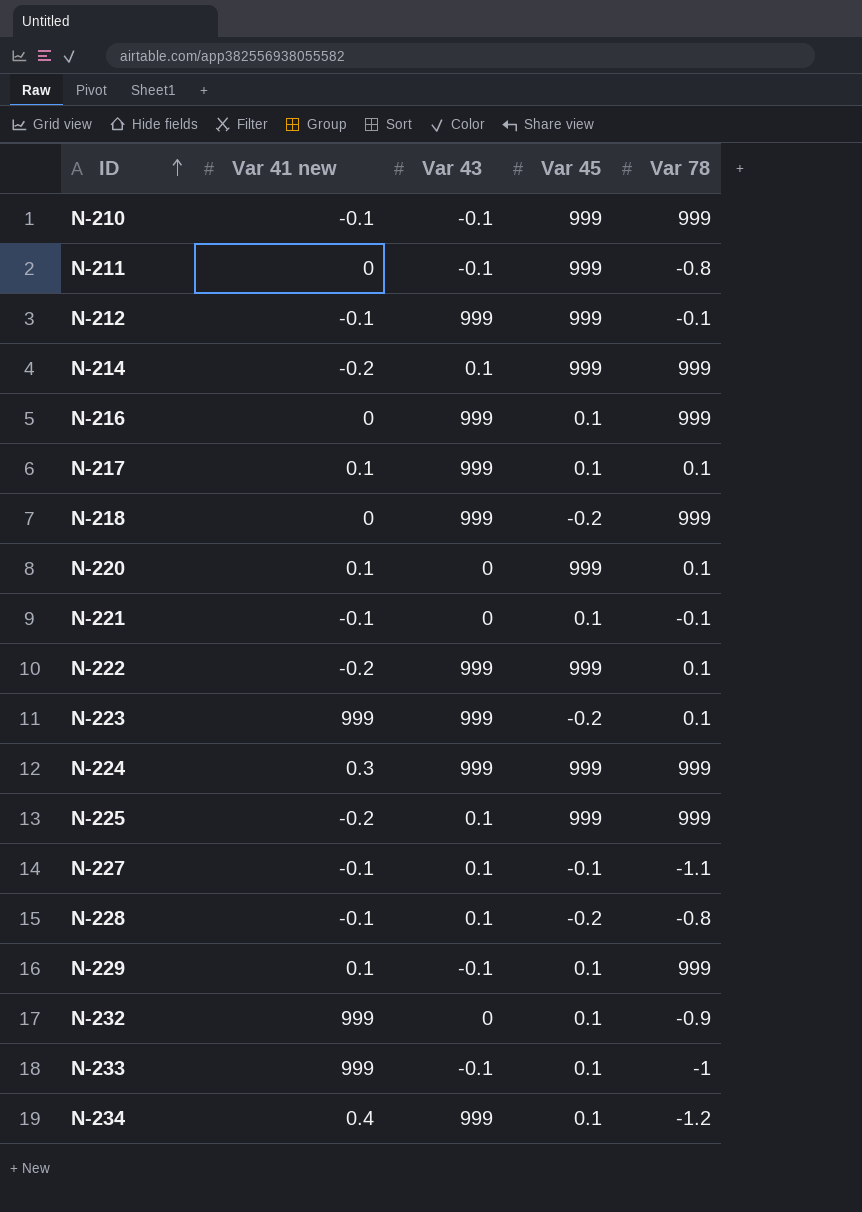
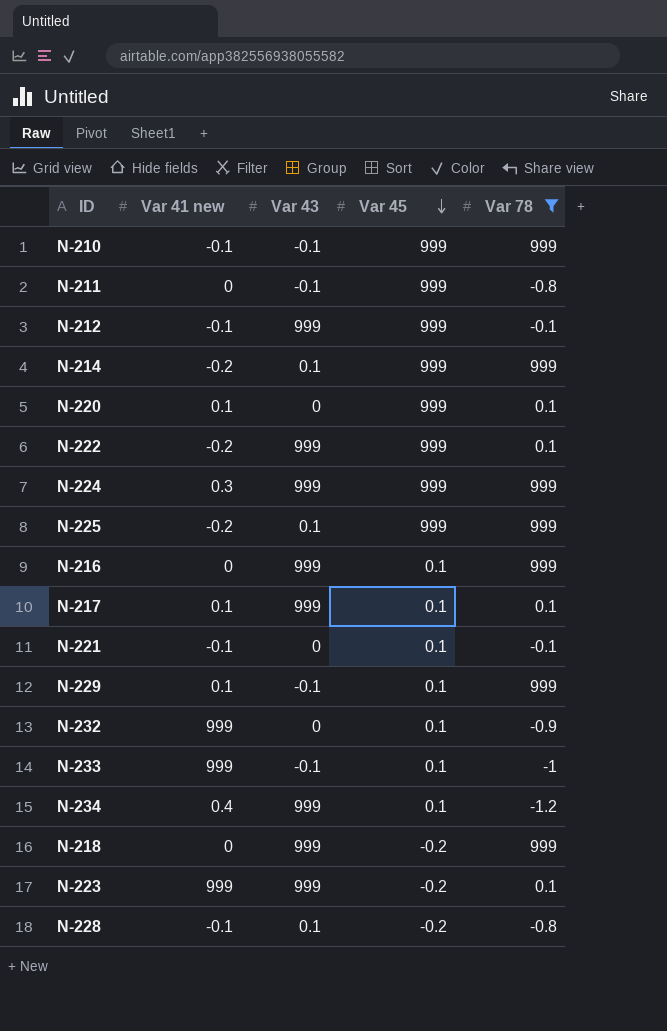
filter: none -> Var 78 != -1.1
row order: ID ascending -> Var 45 descending

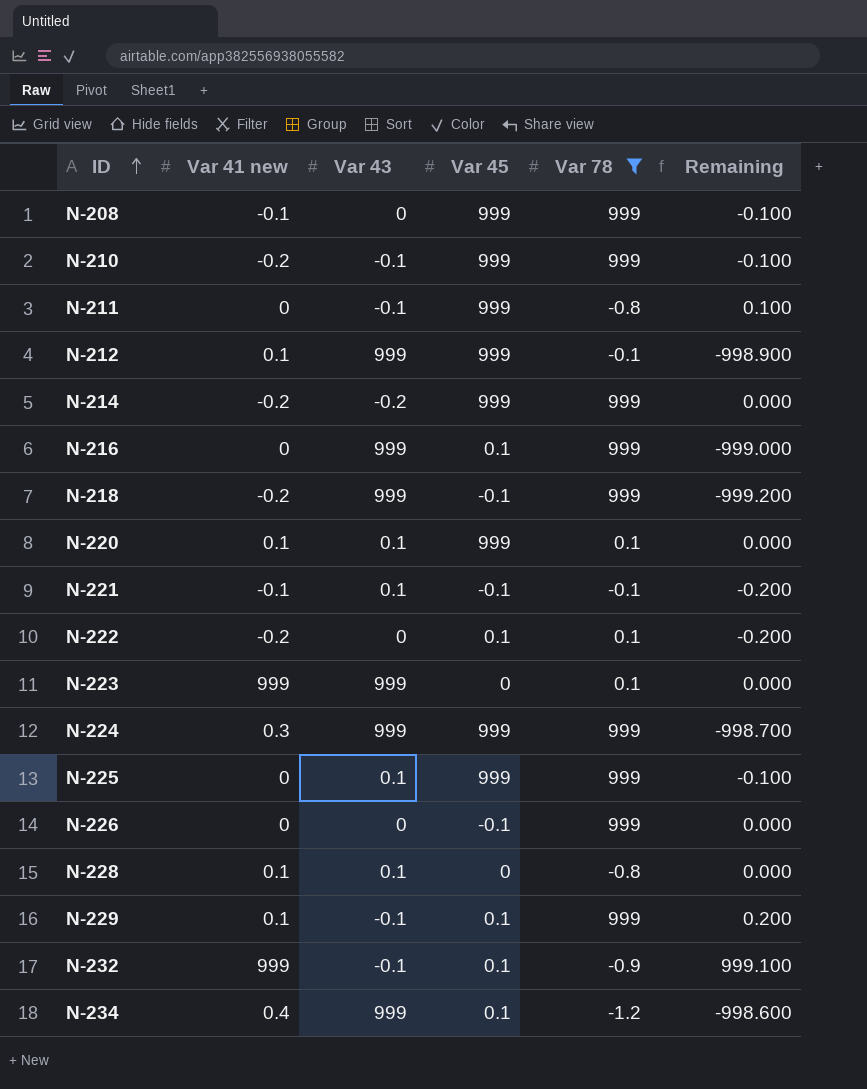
row order: Var 45 descending -> ID ascending
column Remaining | formula: none -> [Var 41 new] - [Var 43]
row N-217: 0.1 | 999 | 0.1 | 0.1 -> none
row N-233: 999 | -0.1 | 0.1 | -1 -> none
row N-208: none -> -0.1 | 0 | 999 | 999 | -0.100
N-210 | Var 41 new: -0.1 -> -0.2
N-212 | Var 41 new: -0.1 -> 0.1
N-214 | Var 43: 0.1 -> -0.2
N-218 | Var 41 new: 0 -> -0.2
N-218 | Var 45: -0.2 -> -0.1
N-220 | Var 43: 0 -> 0.1
N-221 | Var 43: 0 -> 0.1
N-221 | Var 45: 0.1 -> -0.1
N-222 | Var 43: 999 -> 0
N-222 | Var 45: 999 -> 0.1
N-223 | Var 45: -0.2 -> 0
N-225 | Var 41 new: -0.2 -> 0
row N-226: none -> 0 | 0 | -0.1 | 999 | 0.000
N-228 | Var 41 new: -0.1 -> 0.1
N-228 | Var 45: -0.2 -> 0
N-232 | Var 43: 0 -> -0.1

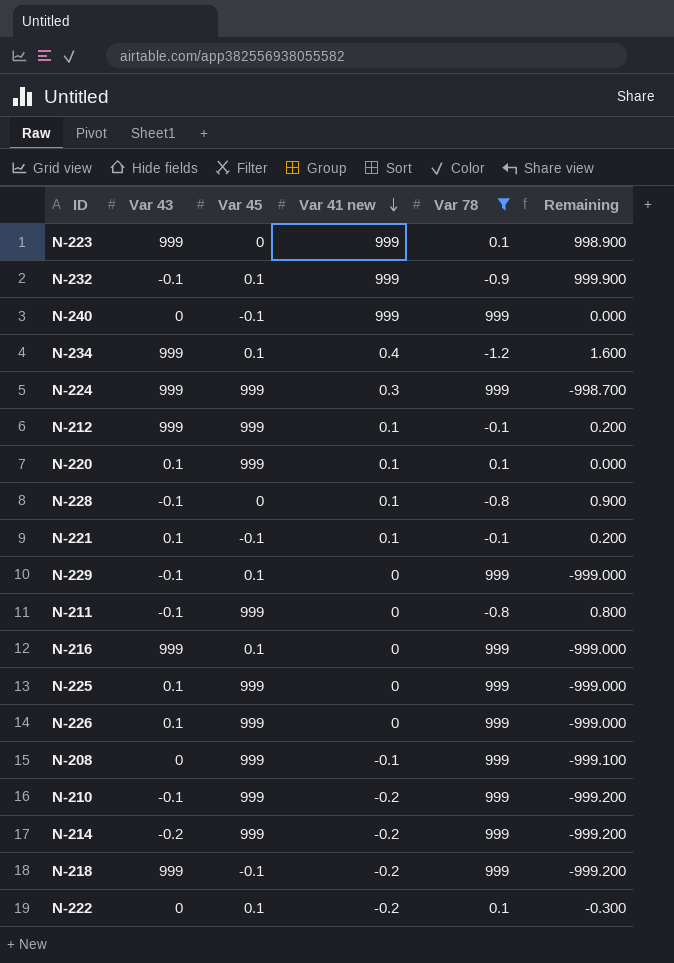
row order: ID ascending -> Var 41 new descending
column Var 41 new | position: 2 -> 4
column Remaining | formula: [Var 41 new] - [Var 43] -> [Var 41 new] - [Var 78]
row N-240: none -> 0 | -0.1 | 999 | 999 | 0.000
N-228 | Var 43: 0.1 -> -0.1
N-221 | Var 41 new: -0.1 -> 0.1
N-229 | Var 41 new: 0.1 -> 0
N-226 | Var 43: 0 -> 0.1
N-226 | Var 45: -0.1 -> 999

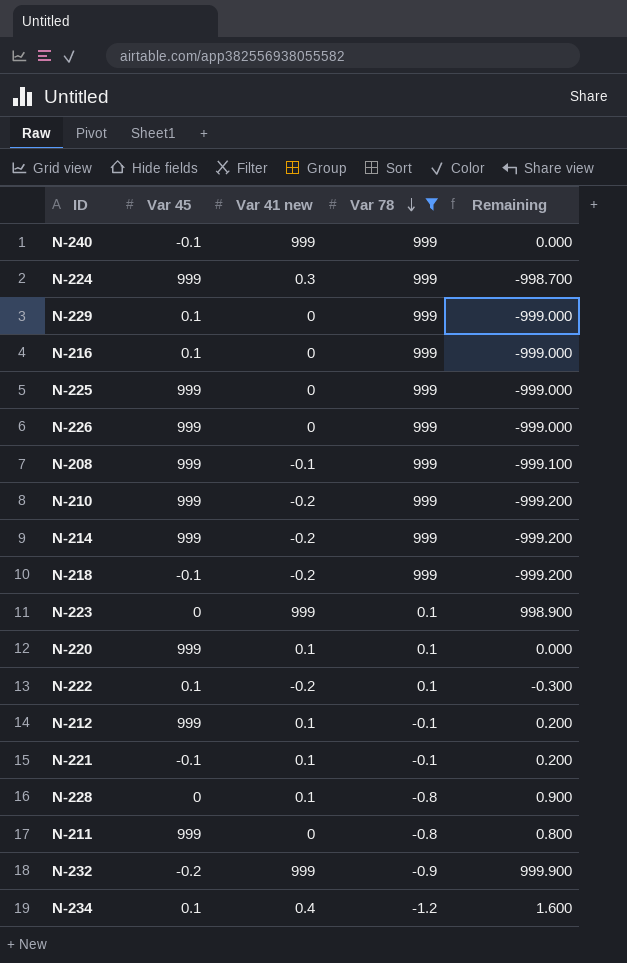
row order: Var 41 new descending -> Var 78 descending
column Var 43 | position: 2 -> none
N-232 | Var 45: 0.1 -> -0.2

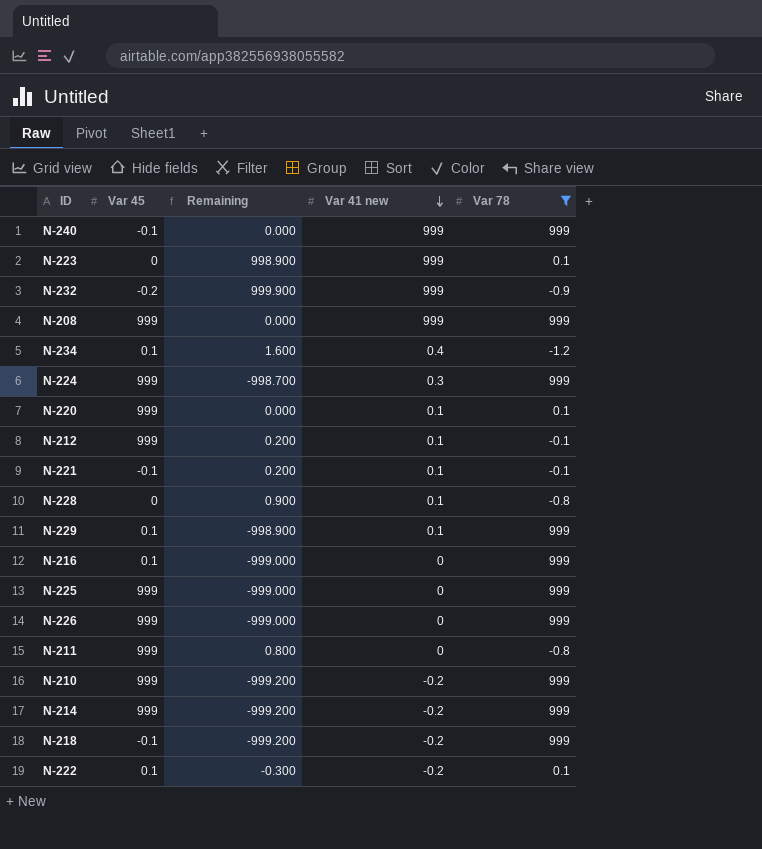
row order: Var 78 descending -> Var 41 new descending
column Remaining | position: 5 -> 3
N-208 | Remaining: -999.100 -> 0.000
N-208 | Var 41 new: -0.1 -> 999
N-229 | Remaining: -999.000 -> -998.900
N-229 | Var 41 new: 0 -> 0.1

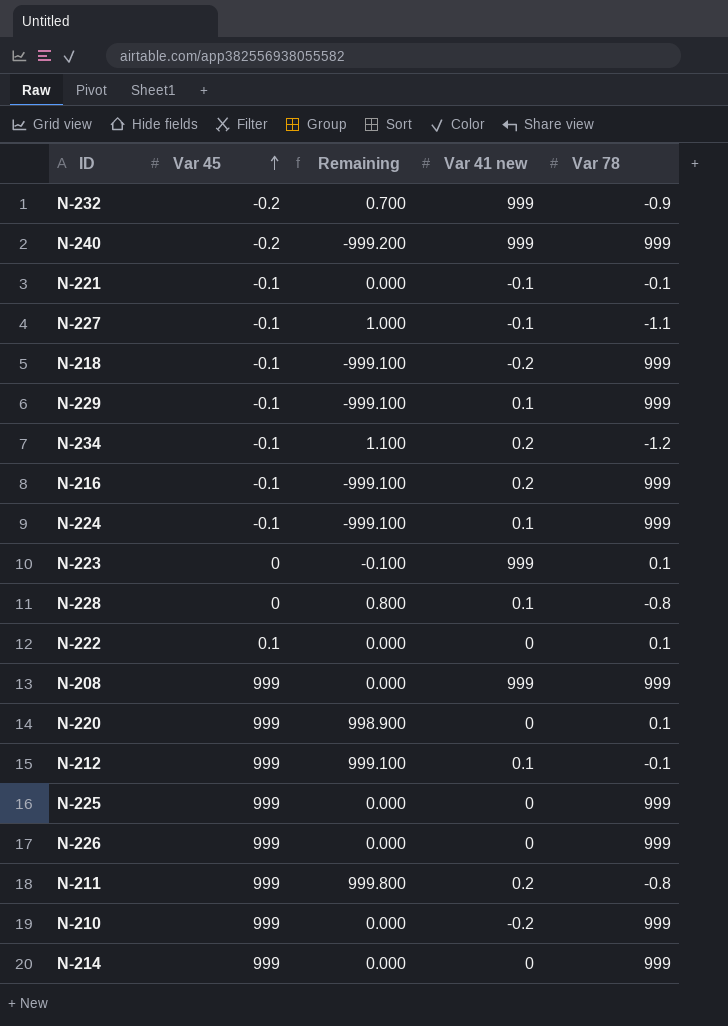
filter: Var 78 != -1.1 -> none
row order: Var 41 new descending -> Var 45 ascending
column Remaining | formula: [Var 41 new] - [Var 78] -> [Var 45] - [Var 78]
N-240 | Var 45: -0.1 -> -0.2
N-221 | Var 41 new: 0.1 -> -0.1
N-229 | Var 45: 0.1 -> -0.1
N-234 | Var 45: 0.1 -> -0.1
N-234 | Var 41 new: 0.4 -> 0.2
N-216 | Var 45: 0.1 -> -0.1
N-216 | Var 41 new: 0 -> 0.2
N-224 | Var 45: 999 -> -0.1
N-224 | Var 41 new: 0.3 -> 0.1
N-222 | Var 41 new: -0.2 -> 0
N-220 | Var 41 new: 0.1 -> 0
N-211 | Var 41 new: 0 -> 0.2
N-214 | Var 41 new: -0.2 -> 0

